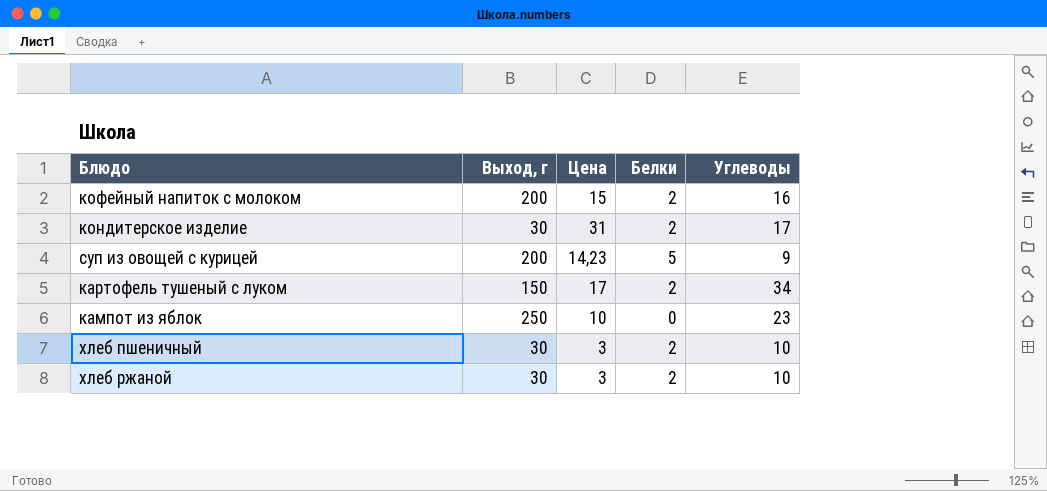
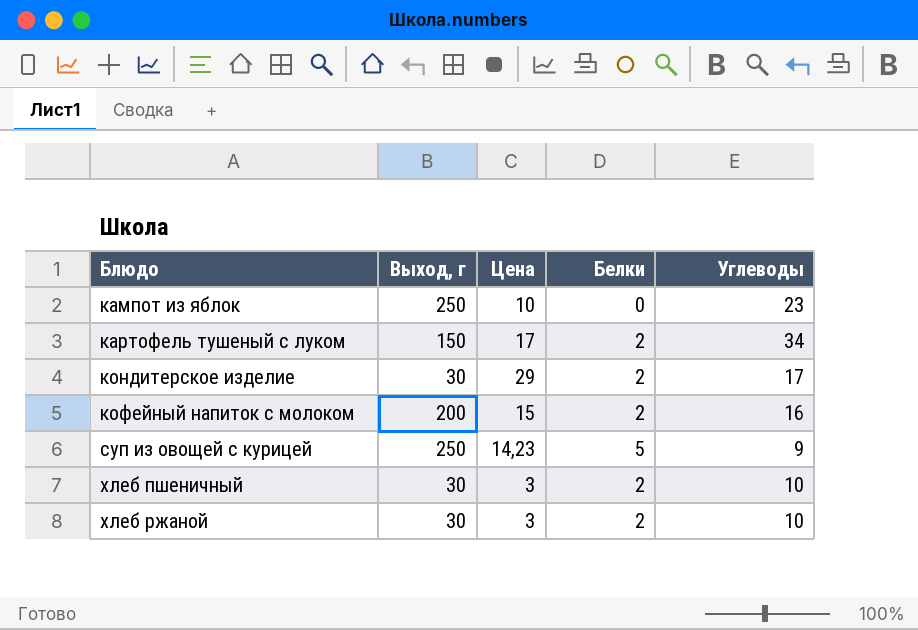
row order: none -> Блюдо ascending
кондитерское изделие | Цена: 31 -> 29
суп из овощей с курицей | Выход, г: 200 -> 250

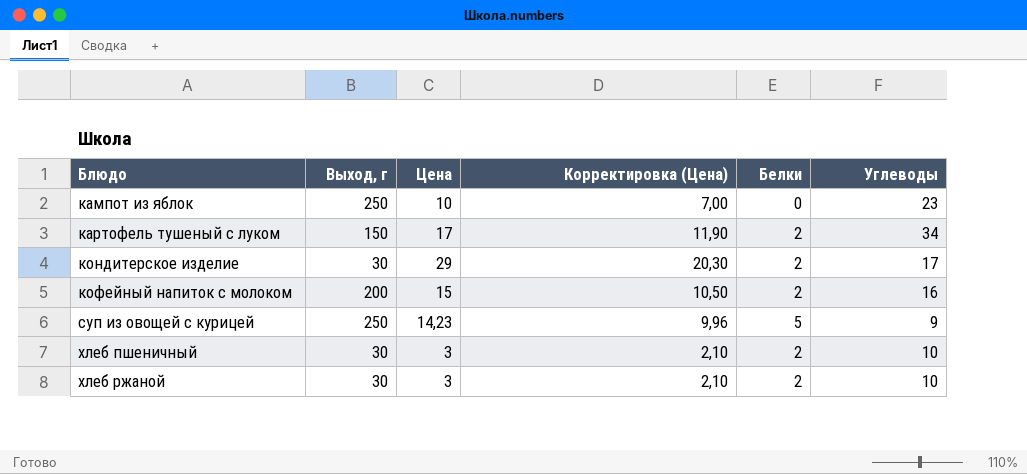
column Корректировка (Цена) | formula: none -> [Цена] * 0,7

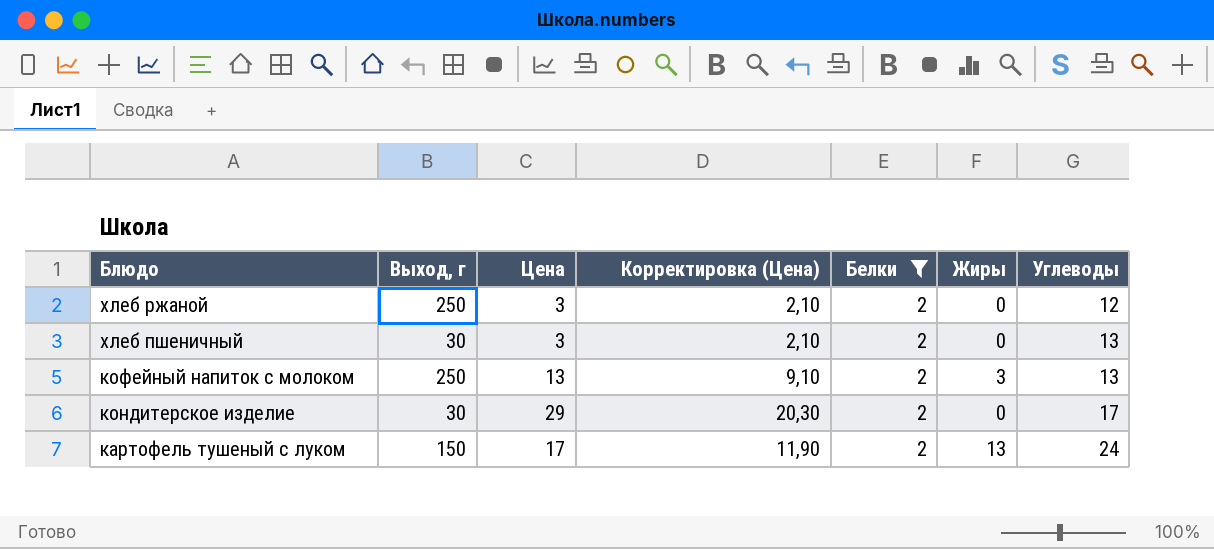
filter: none -> Белки = 2
row order: Блюдо ascending -> Блюдо descending
column Жиры | position: none -> 6
хлеб ржаной | Выход, г: 30 -> 250
хлеб ржаной | Углеводы: 10 -> 12
хлеб пшеничный | Углеводы: 10 -> 13
кофейный напиток с молоком | Выход, г: 200 -> 250
кофейный напиток с молоком | Цена: 15 -> 13
кофейный напиток с молоком | Корректировка (Цена): 10,50 -> 9,10
кофейный напиток с молоком | Углеводы: 16 -> 13
картофель тушеный с луком | Углеводы: 34 -> 24

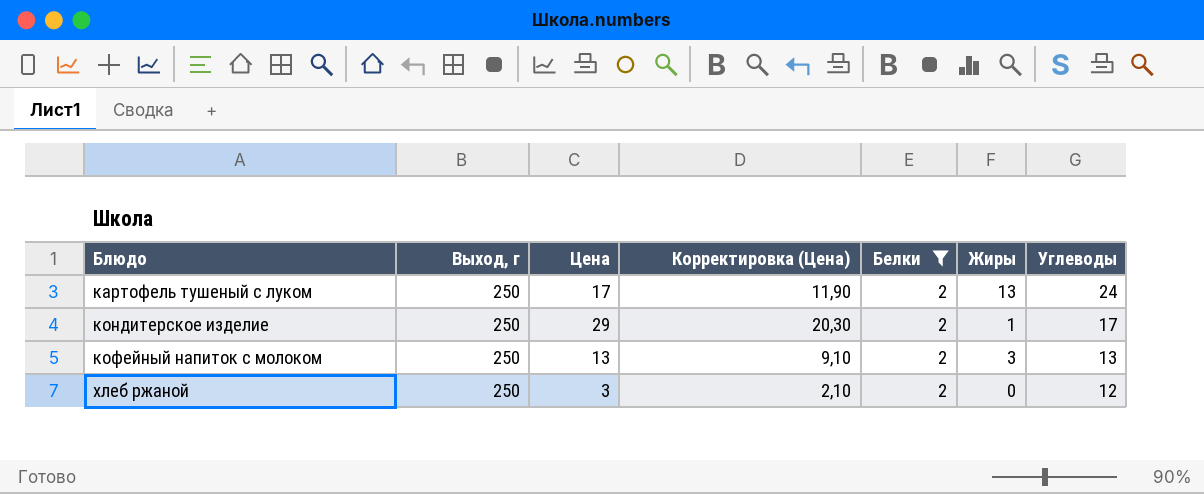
row order: Блюдо descending -> Блюдо ascending
row хлеб пшеничный: 30 | 3 | 2,10 | 2 | 0 | 13 -> none
картофель тушеный с луком | Выход, г: 150 -> 250
кондитерское изделие | Выход, г: 30 -> 250
кондитерское изделие | Жиры: 0 -> 1

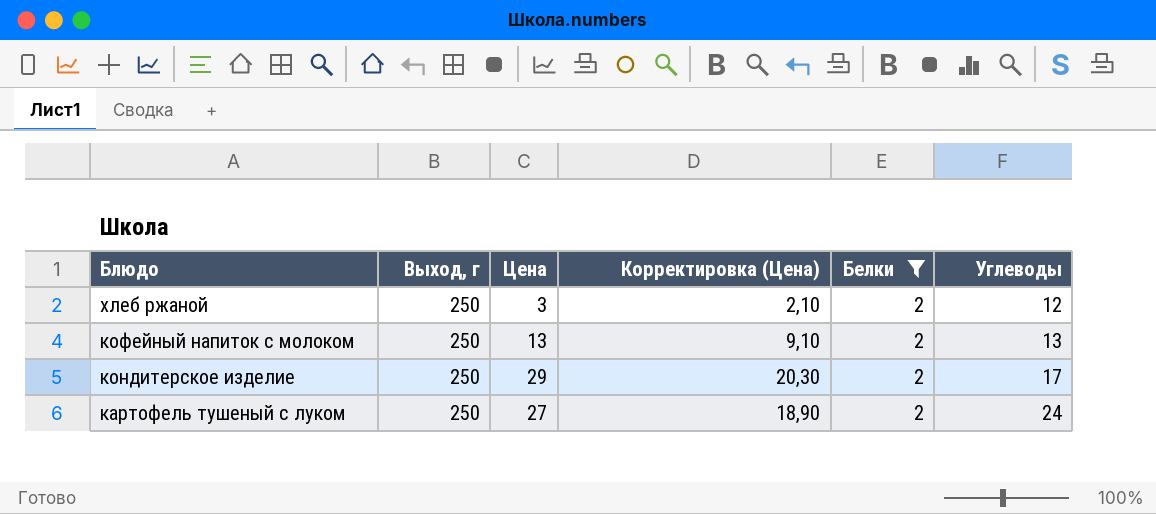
row order: Блюдо ascending -> Блюдо descending
column Жиры | position: 6 -> none
картофель тушеный с луком | Цена: 17 -> 27
картофель тушеный с луком | Корректировка (Цена): 11,90 -> 18,90

